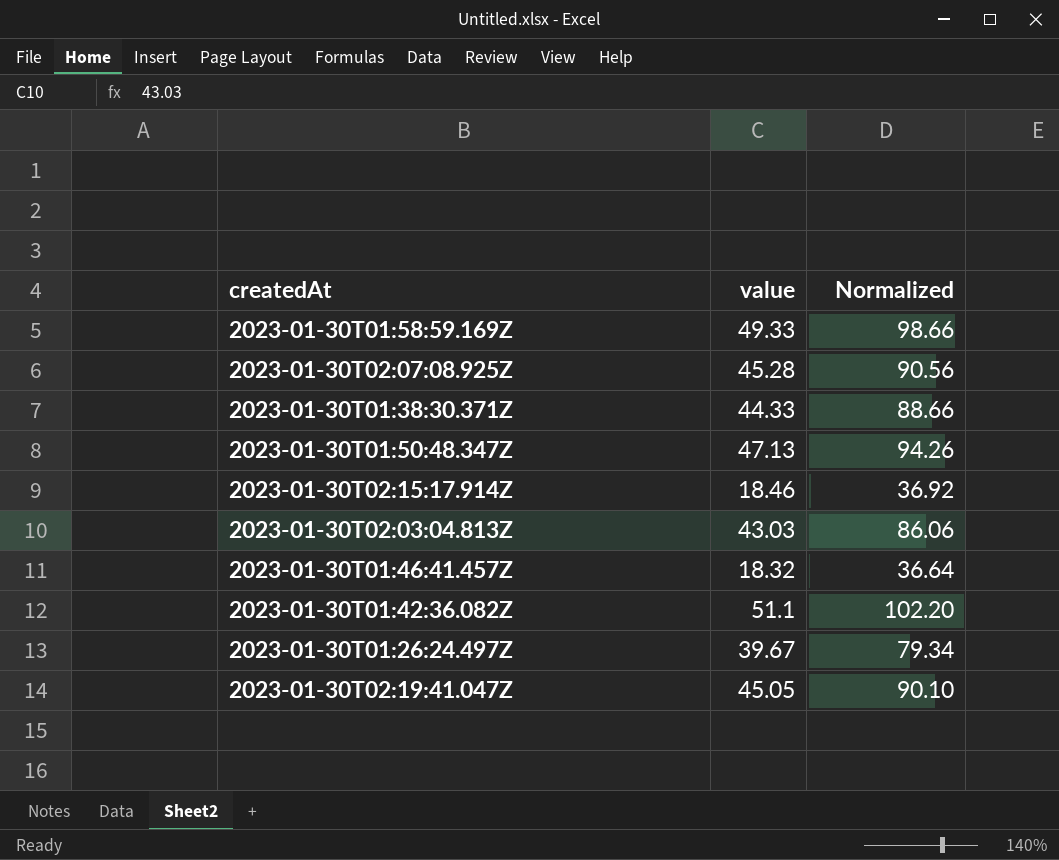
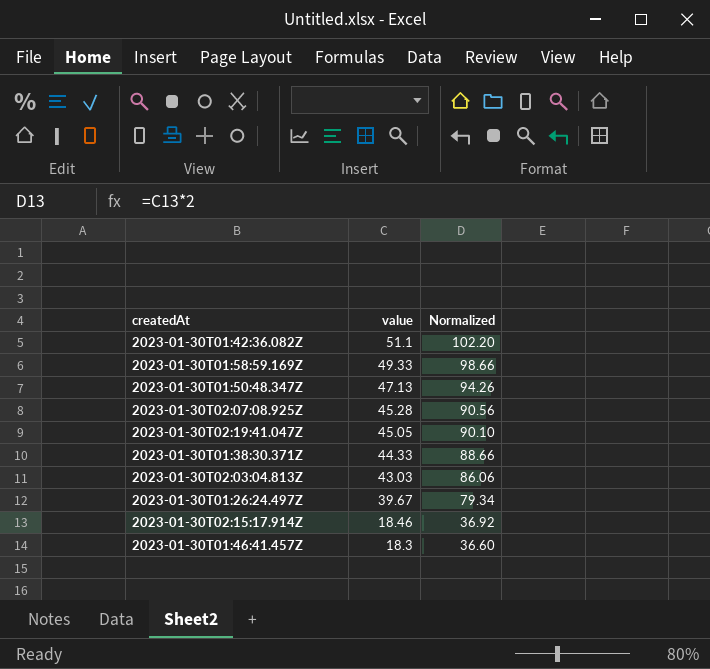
row order: none -> value descending
2023-01-30T01:46:41.457Z | value: 18.32 -> 18.3
2023-01-30T01:46:41.457Z | Normalized: 36.64 -> 36.60

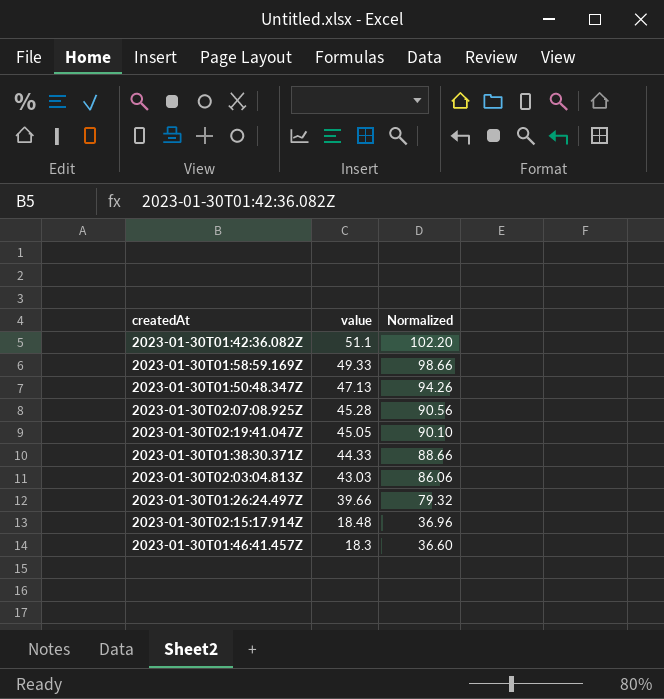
2023-01-30T01:26:24.497Z | value: 39.67 -> 39.66
2023-01-30T01:26:24.497Z | Normalized: 79.34 -> 79.32
2023-01-30T02:15:17.914Z | value: 18.46 -> 18.48
2023-01-30T02:15:17.914Z | Normalized: 36.92 -> 36.96

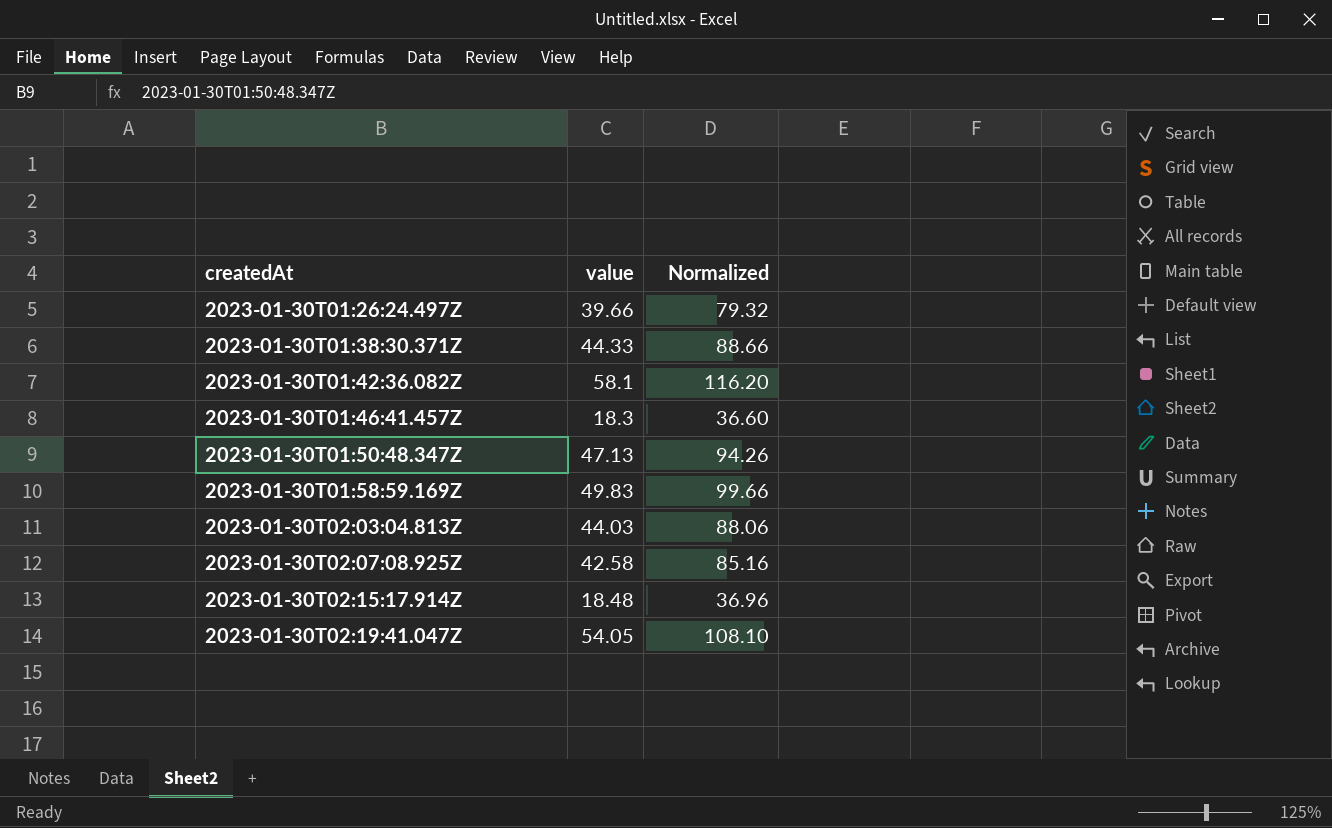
row order: value descending -> createdAt ascending
2023-01-30T01:42:36.082Z | value: 51.1 -> 58.1
2023-01-30T01:42:36.082Z | Normalized: 102.20 -> 116.20
2023-01-30T01:58:59.169Z | value: 49.33 -> 49.83
2023-01-30T01:58:59.169Z | Normalized: 98.66 -> 99.66
2023-01-30T02:03:04.813Z | value: 43.03 -> 44.03
2023-01-30T02:03:04.813Z | Normalized: 86.06 -> 88.06
2023-01-30T02:07:08.925Z | value: 45.28 -> 42.58
2023-01-30T02:07:08.925Z | Normalized: 90.56 -> 85.16
2023-01-30T02:19:41.047Z | value: 45.05 -> 54.05
2023-01-30T02:19:41.047Z | Normalized: 90.10 -> 108.10

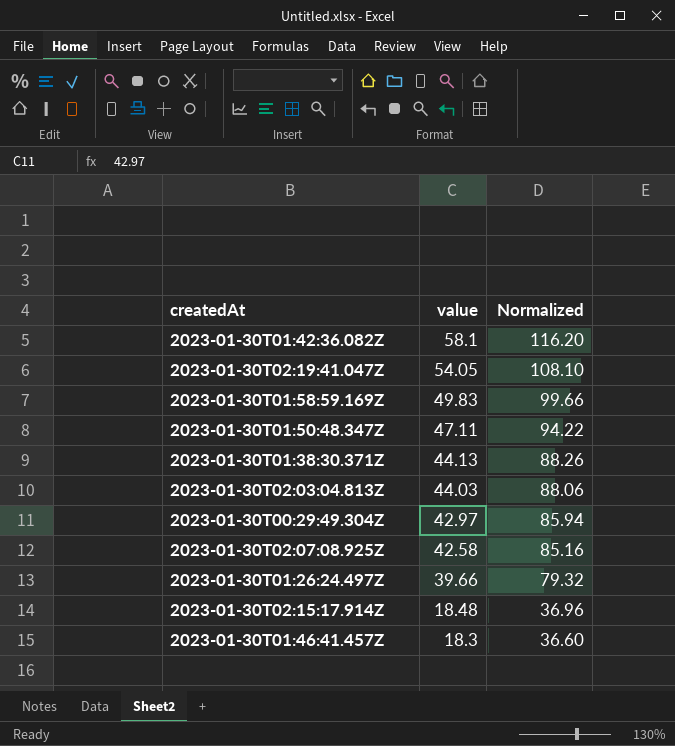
row order: createdAt ascending -> value descending
2023-01-30T01:50:48.347Z | value: 47.13 -> 47.11
2023-01-30T01:50:48.347Z | Normalized: 94.26 -> 94.22
2023-01-30T01:38:30.371Z | value: 44.33 -> 44.13
2023-01-30T01:38:30.371Z | Normalized: 88.66 -> 88.26
row 2023-01-30T00:29:49.304Z: none -> 42.97 | 85.94

